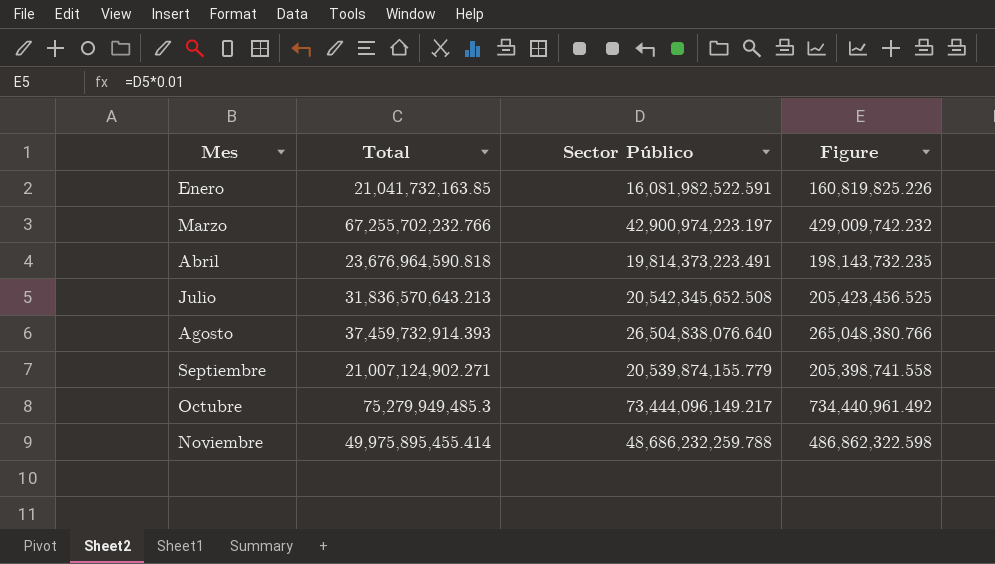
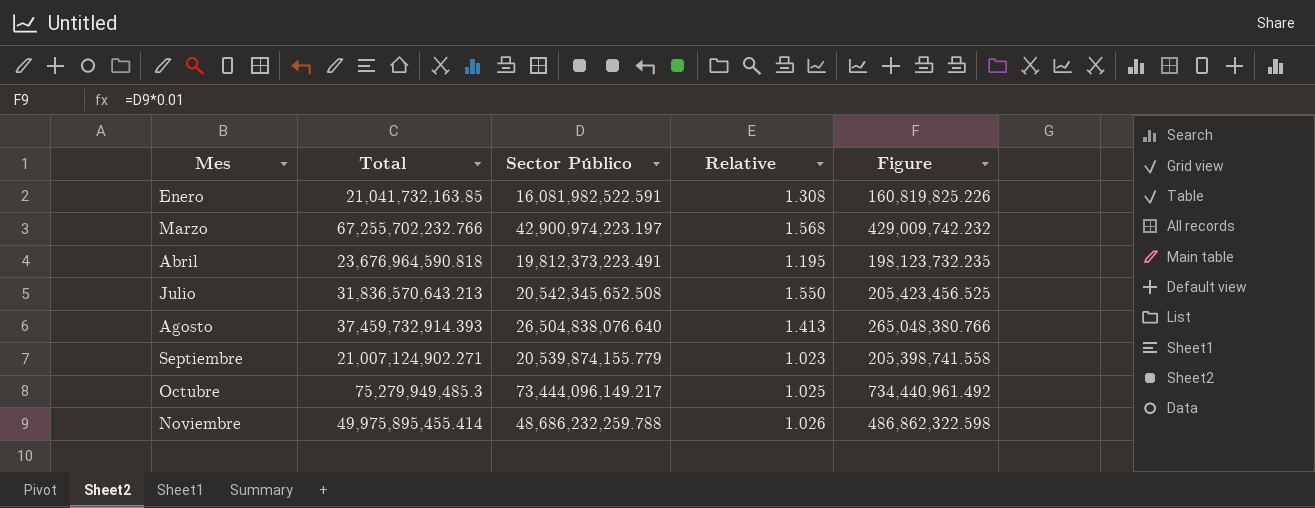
column Relative | formula: none -> [Total] / [Sector Público]
Abril | Sector Público: 19,814,373,223.491 -> 19,812,373,223.491
Abril | Figure: 198,143,732.235 -> 198,123,732.235

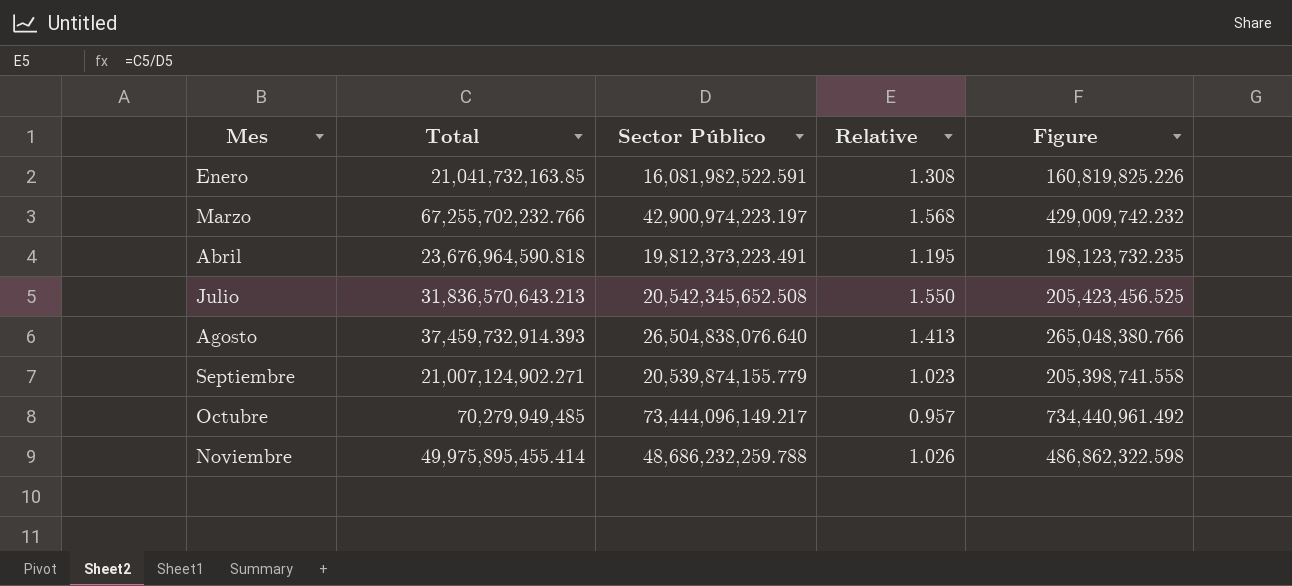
Octubre | Total: 75,279,949,485.3 -> 70,279,949,485
Octubre | Relative: 1.025 -> 0.957

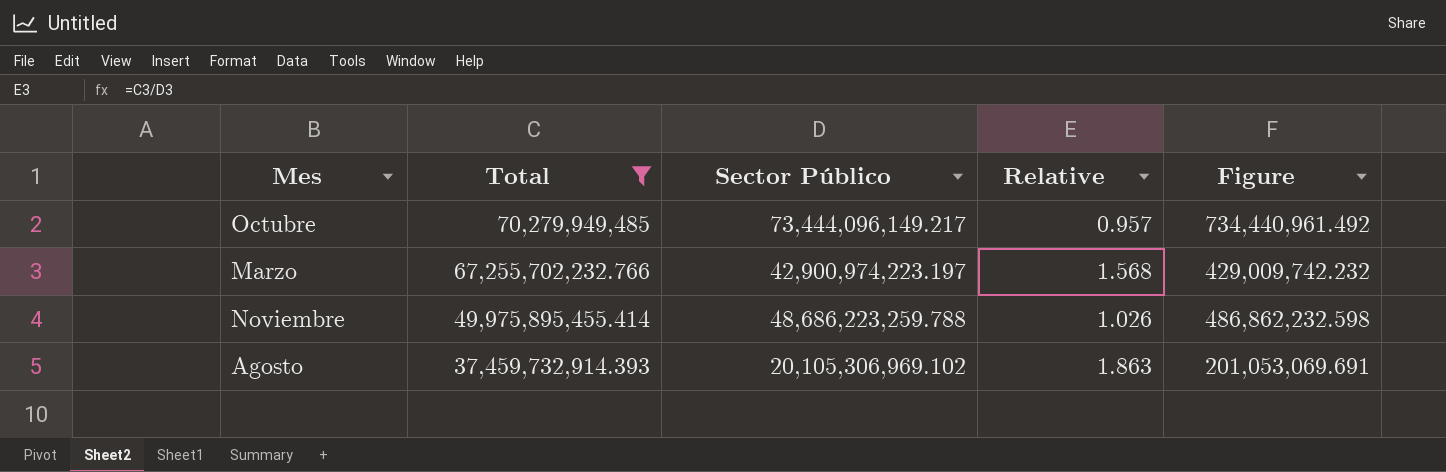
filter: none -> Total >= 37,459,732,914.393
row order: Mes ascending -> Total descending
Noviembre | Sector Público: 48,686,232,259.788 -> 48,686,223,259.788
Noviembre | Figure: 486,862,322.598 -> 486,862,232.598
Agosto | Sector Público: 26,504,838,076.640 -> 20,105,306,969.102
Agosto | Relative: 1.413 -> 1.863
Agosto | Figure: 265,048,380.766 -> 201,053,069.691

